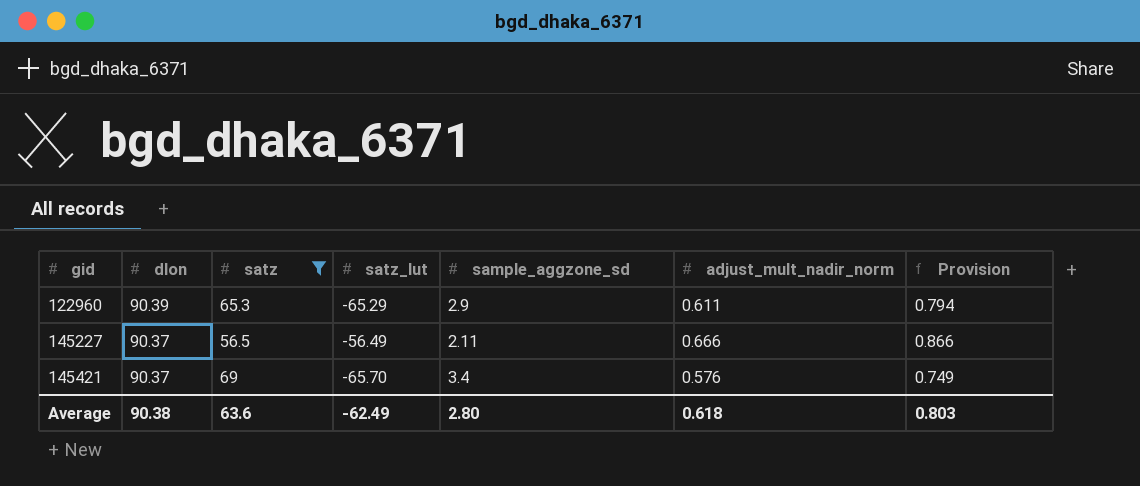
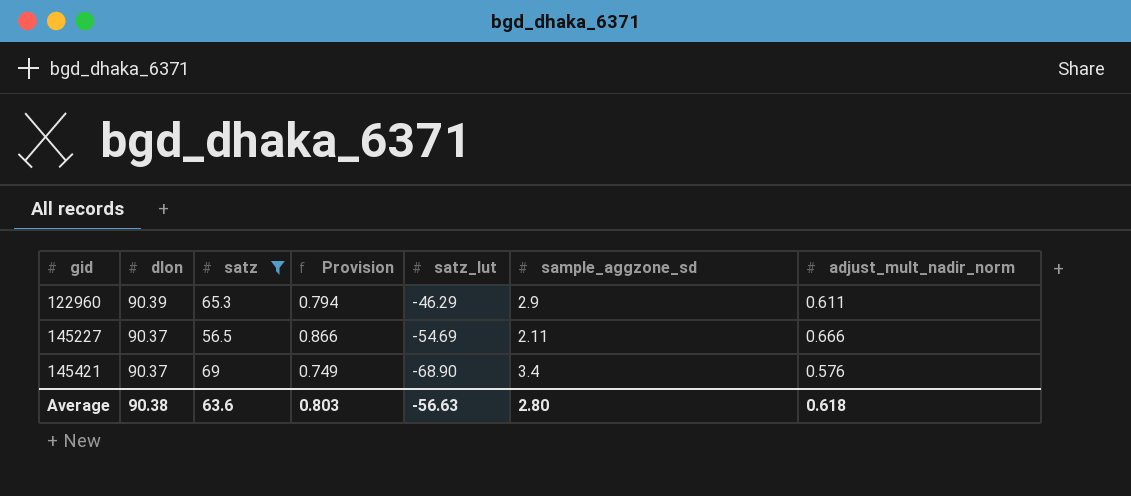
column Provision | position: 7 -> 4
122960 | satz_lut: -65.29 -> -46.29
145227 | satz_lut: -56.49 -> -54.69
145421 | satz_lut: -65.70 -> -68.90
Average | satz_lut: -62.49 -> -56.63

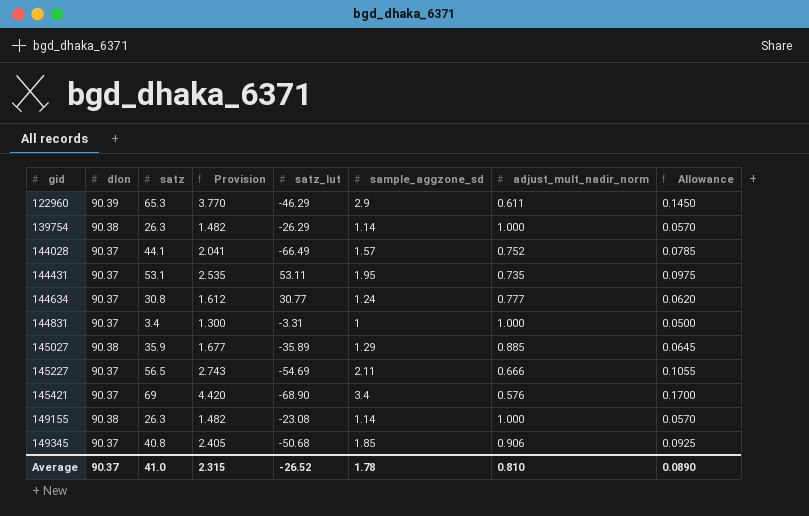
filter: satz >= 56.5 -> none
column Provision | formula: [adjust_mult_nadir_norm] * 1.3 -> [sample_aggzone_sd] * 1.3
column Allowance | formula: none -> [sample_aggzone_sd] * 0.05
Average | dlon: 90.38 -> 90.37
Average | satz: 63.6 -> 41.0
Average | Provision: 0.803 -> 2.315
Average | satz_lut: -56.63 -> -26.52
Average | sample_aggzone_sd: 2.80 -> 1.78
Average | adjust_mult_nadir_norm: 0.618 -> 0.810

